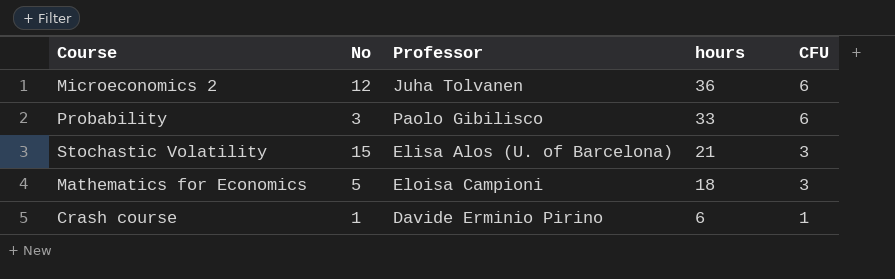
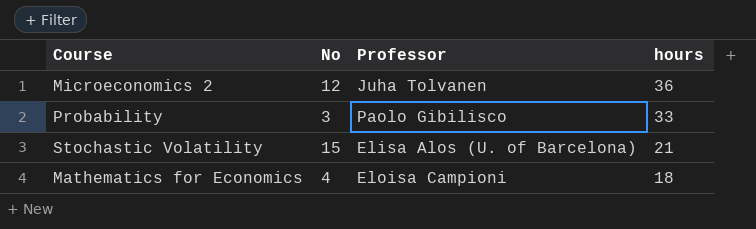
column CFU | position: 5 -> none
row Crash course: 1 | Davide Erminio Pirino | 6 | 1 -> none
Mathematics for Economics | No: 5 -> 4

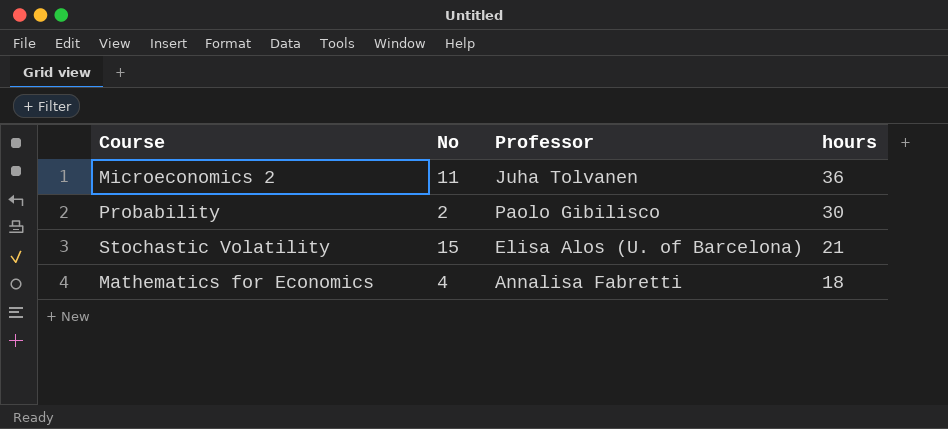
Microeconomics 2 | No: 12 -> 11
Probability | No: 3 -> 2
Probability | hours: 33 -> 30
Mathematics for Economics | Professor: Eloisa Campioni -> Annalisa Fabretti

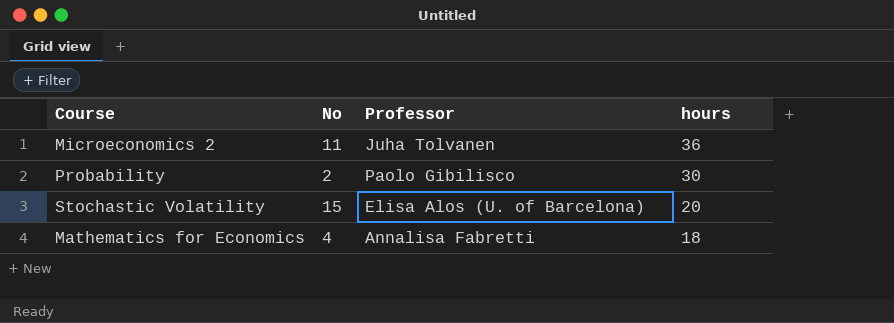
Stochastic Volatility | hours: 21 -> 20

